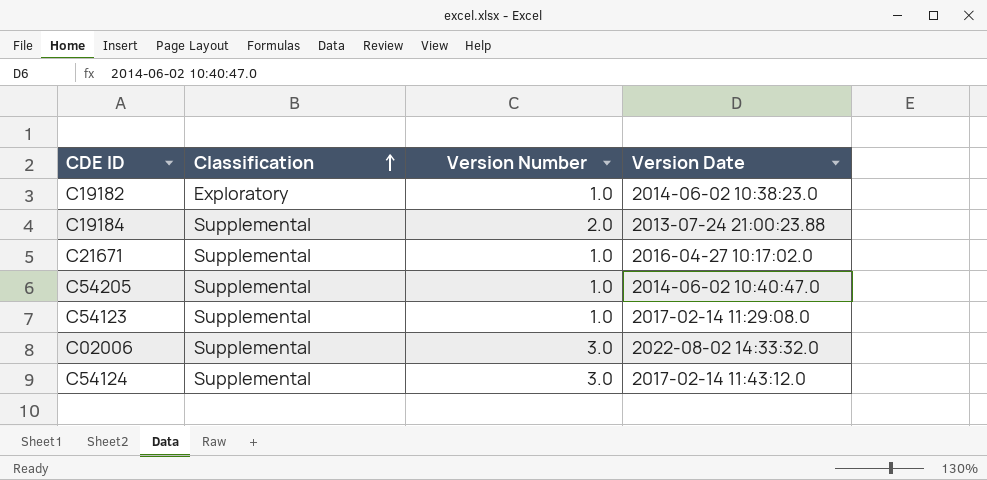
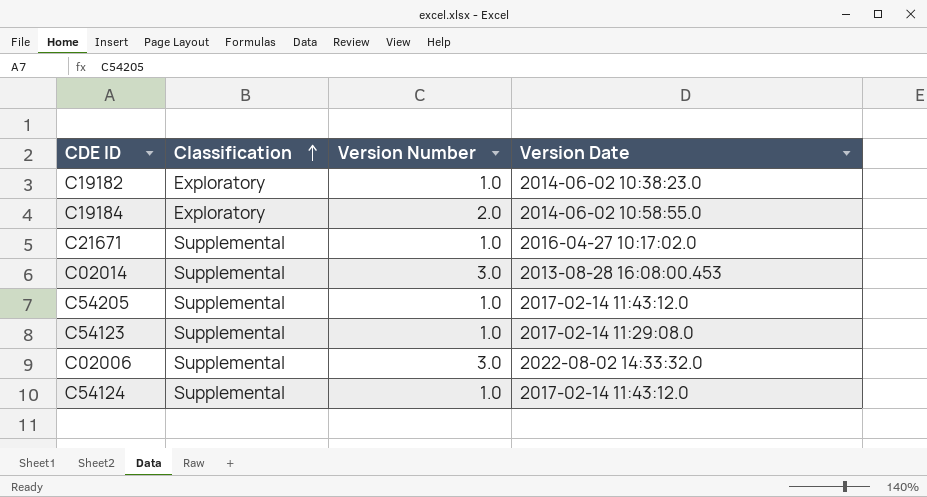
C19184 | Classification: Supplemental -> Exploratory
C19184 | Version Date: 2013-07-24 21:00:23.88 -> 2014-06-02 10:58:55.0
row C02014: none -> Supplemental | 3.0 | 2013-08-28 16:08:00.453
C54205 | Version Date: 2014-06-02 10:40:47.0 -> 2017-02-14 11:43:12.0
C54124 | Version Number: 3.0 -> 1.0

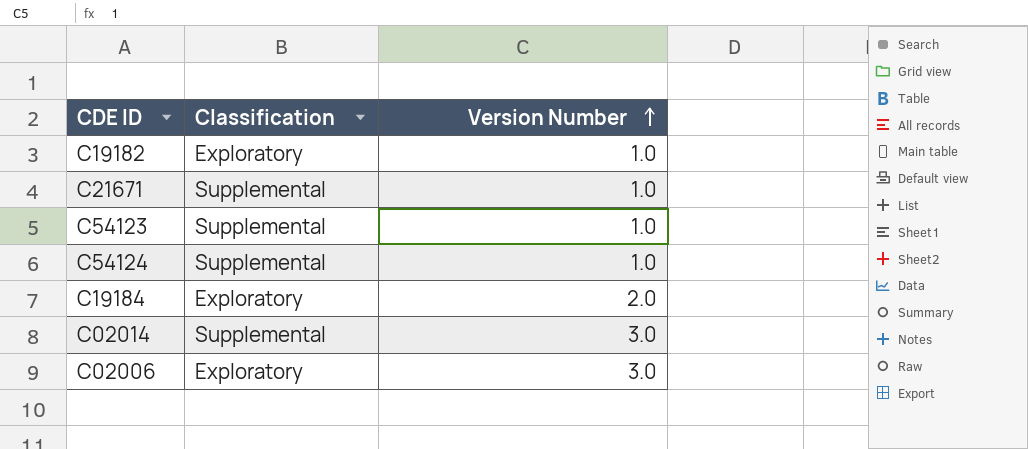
row order: Classification ascending -> Version Number ascending
column Version Date | position: 4 -> none
row C54205: Supplemental | 1.0 | 2017-02-14 11:43:12.0 -> none
C02006 | Classification: Supplemental -> Exploratory

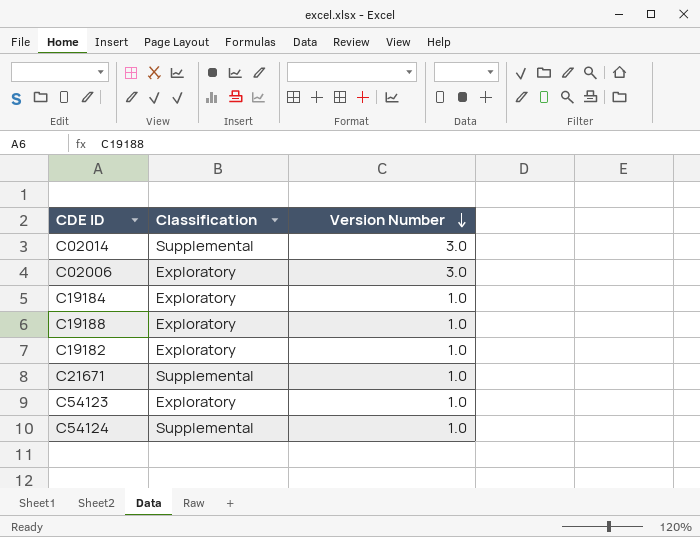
row order: Version Number ascending -> Version Number descending
C19184 | Version Number: 2.0 -> 1.0
row C19188: none -> Exploratory | 1.0
C54123 | Classification: Supplemental -> Exploratory

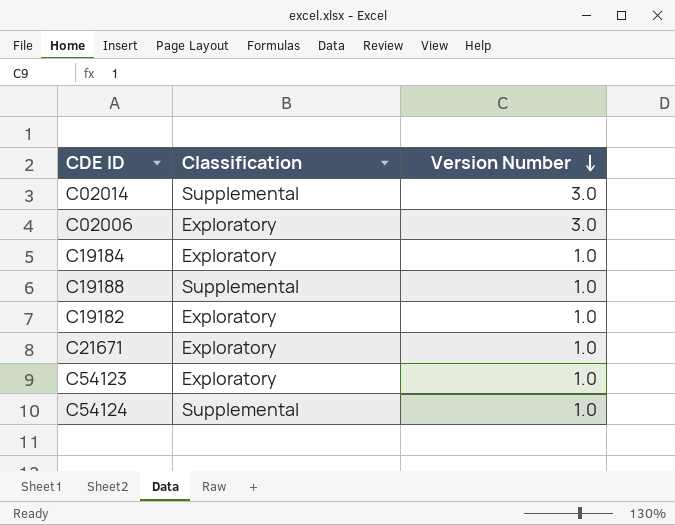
C19188 | Classification: Exploratory -> Supplemental
C21671 | Classification: Supplemental -> Exploratory

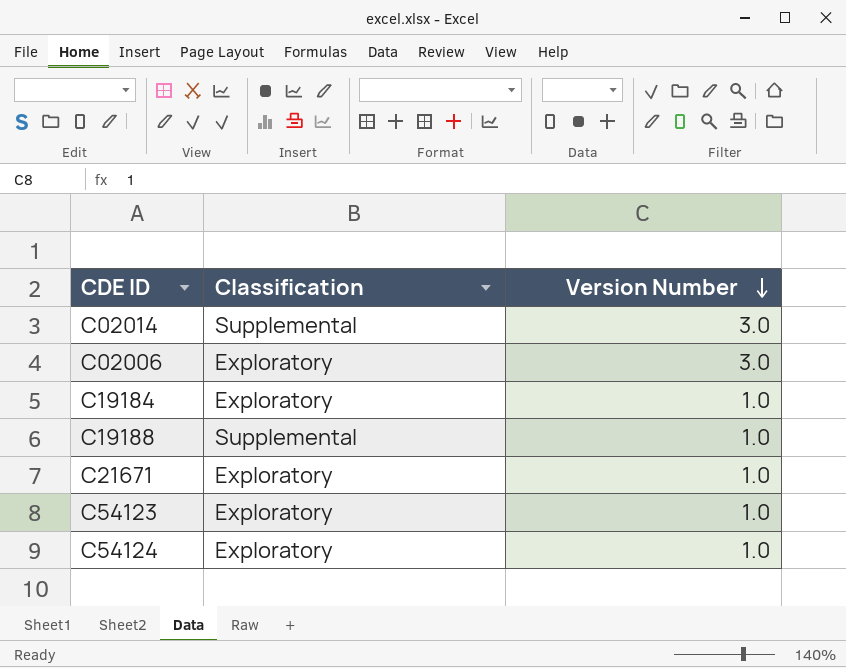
row C19182: Exploratory | 1.0 -> none
C54124 | Classification: Supplemental -> Exploratory

